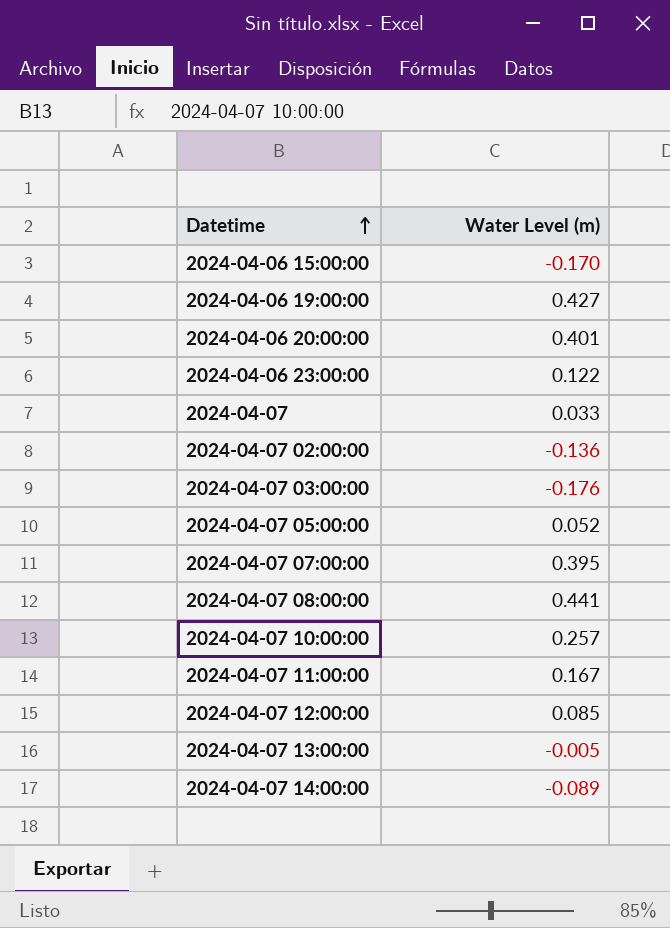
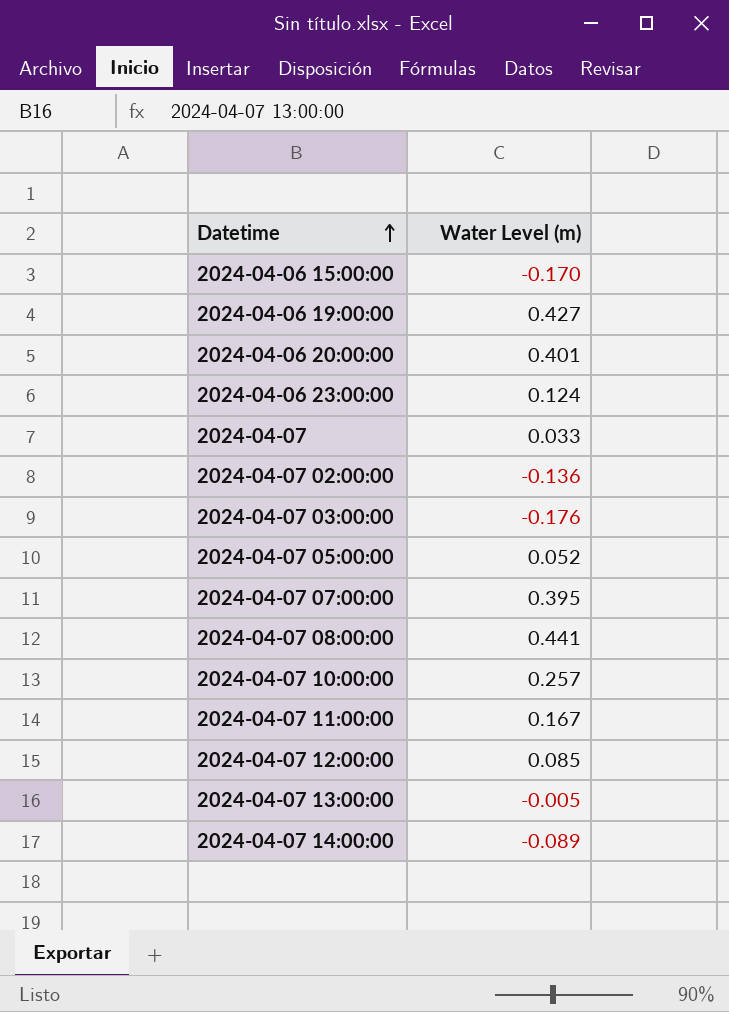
2024-04-06 23:00:00 | Water Level (m): 0.122 -> 0.124

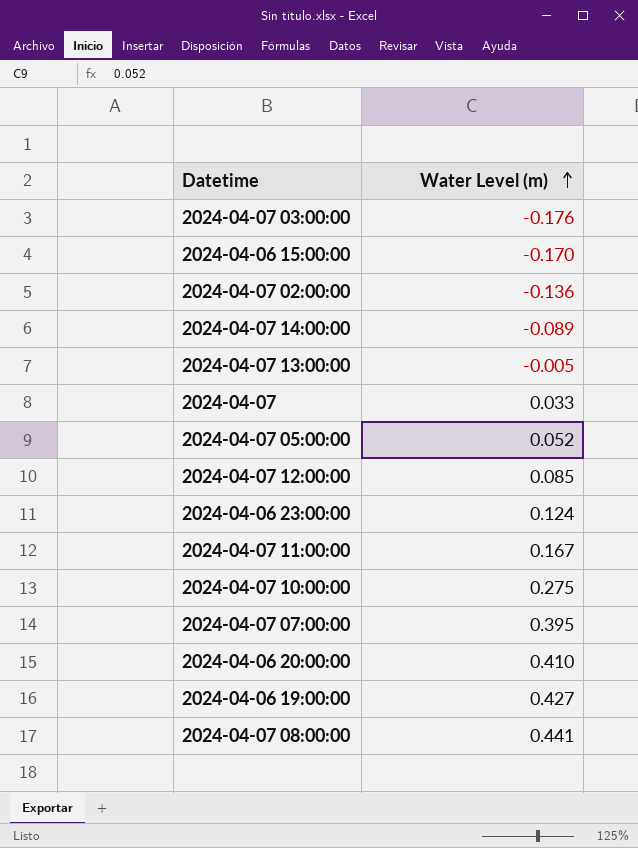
row order: Datetime ascending -> Water Level (m) ascending
2024-04-07 10:00:00 | Water Level (m): 0.257 -> 0.275
2024-04-06 20:00:00 | Water Level (m): 0.401 -> 0.410

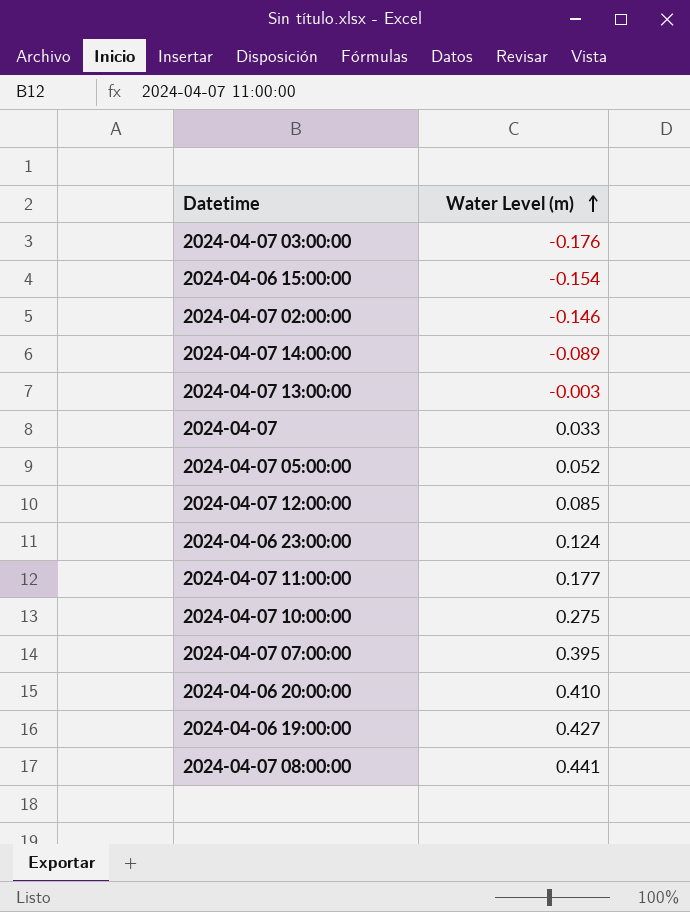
2024-04-06 15:00:00 | Water Level (m): -0.170 -> -0.154
2024-04-07 02:00:00 | Water Level (m): -0.136 -> -0.146
2024-04-07 13:00:00 | Water Level (m): -0.005 -> -0.003
2024-04-07 11:00:00 | Water Level (m): 0.167 -> 0.177

